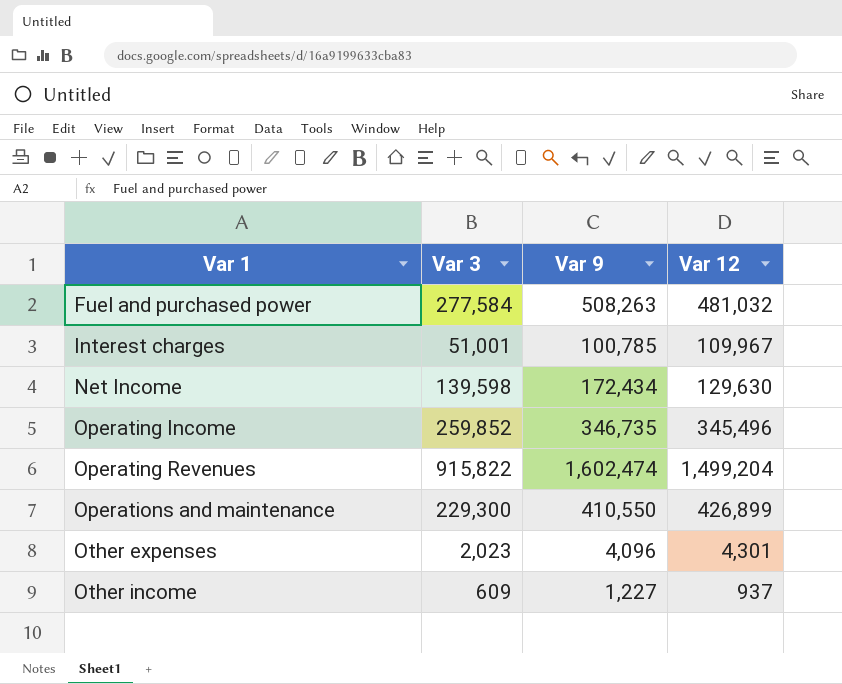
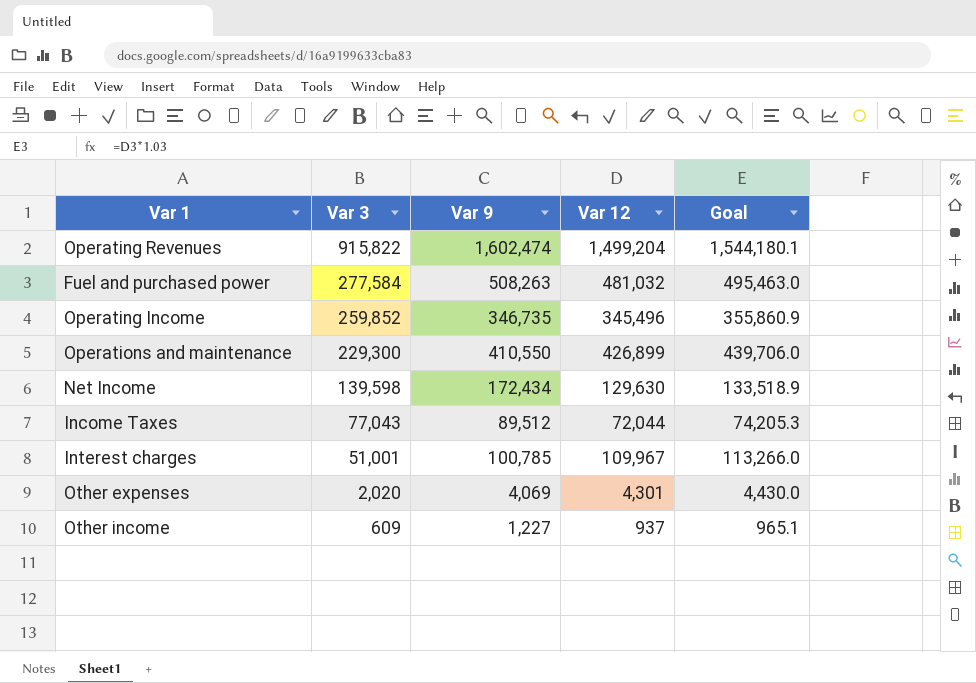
row order: Var 1 ascending -> Var 3 descending
column Goal | formula: none -> [Var 12] * 1.03
row Income Taxes: none -> 77,043 | 89,512 | 72,044 | 74,205.3
Other expenses | Var 3: 2,023 -> 2,020
Other expenses | Var 9: 4,096 -> 4,069

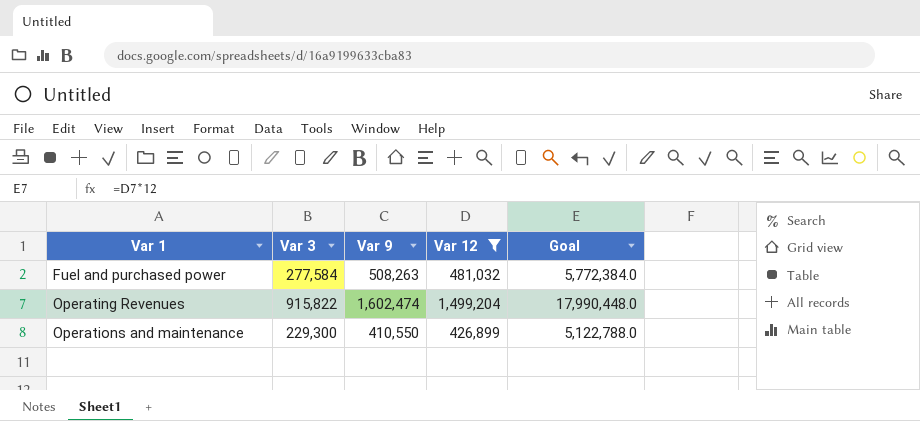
filter: none -> Var 12 >= 426,899
row order: Var 3 descending -> Var 1 ascending
column Goal | formula: [Var 12] * 1.03 -> [Var 12] * 12

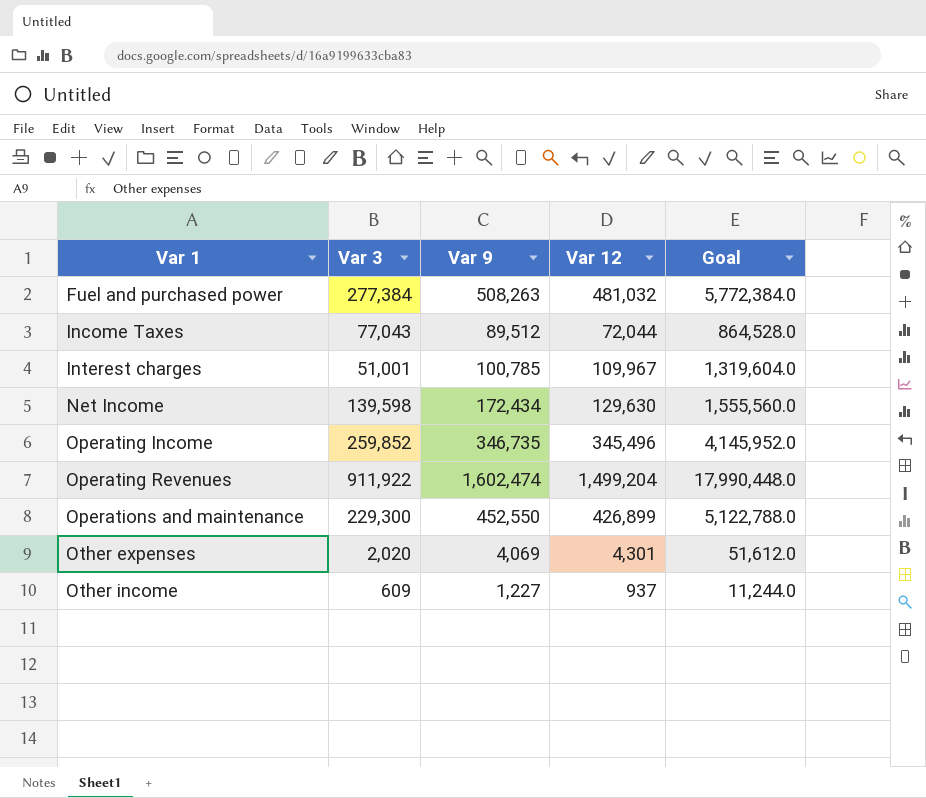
filter: Var 12 >= 426,899 -> none
Fuel and purchased power | Var 3: 277,584 -> 277,384
Operating Revenues | Var 3: 915,822 -> 911,922
Operations and maintenance | Var 9: 410,550 -> 452,550

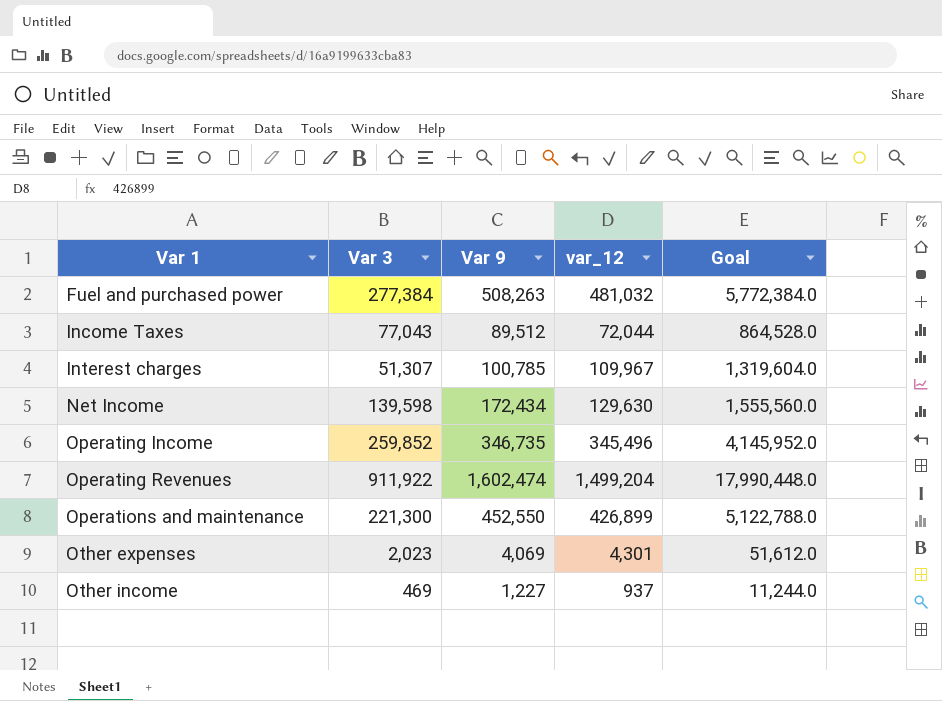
column name: Var 12 -> var_12
Interest charges | Var 3: 51,001 -> 51,307
Operations and maintenance | Var 3: 229,300 -> 221,300
Other expenses | Var 3: 2,020 -> 2,023
Other income | Var 3: 609 -> 469

